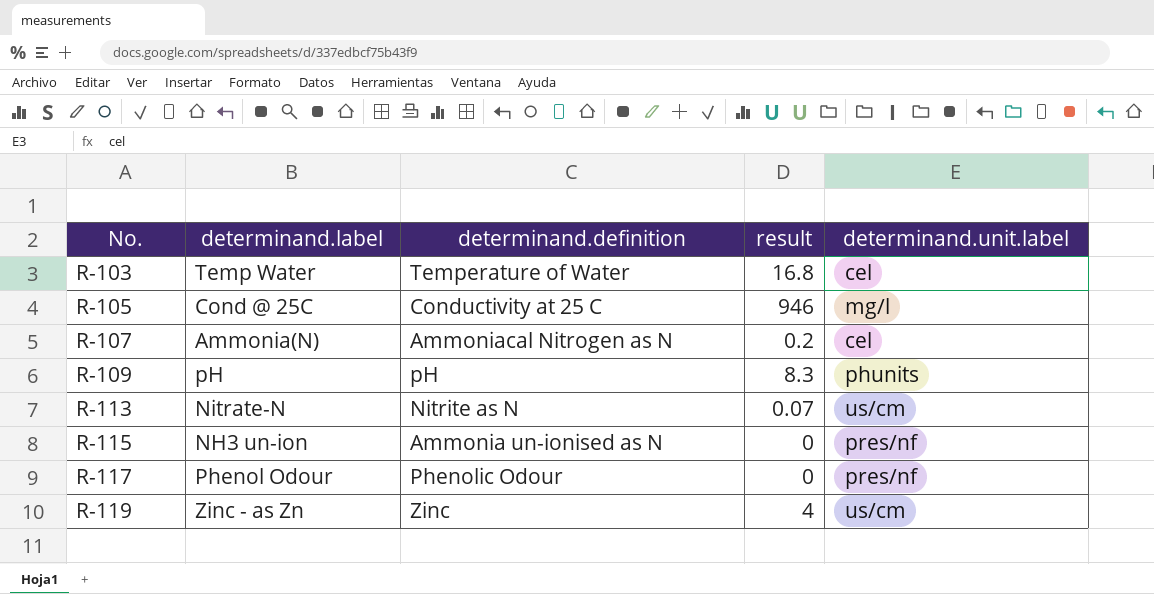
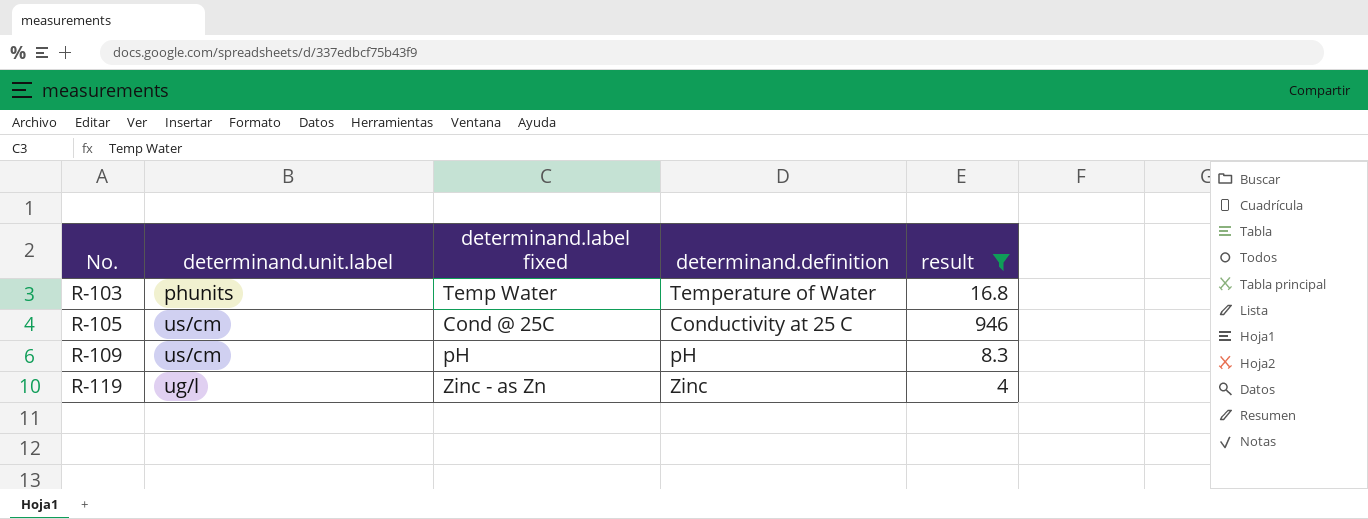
filter: none -> result >= 4
column determinand.unit.label | position: 5 -> 2
column name: determinand.label -> determinand.label fixed
R-103 | determinand.unit.label: cel -> phunits
R-105 | determinand.unit.label: mg/l -> us/cm
R-109 | determinand.unit.label: phunits -> us/cm
R-119 | determinand.unit.label: us/cm -> ug/l

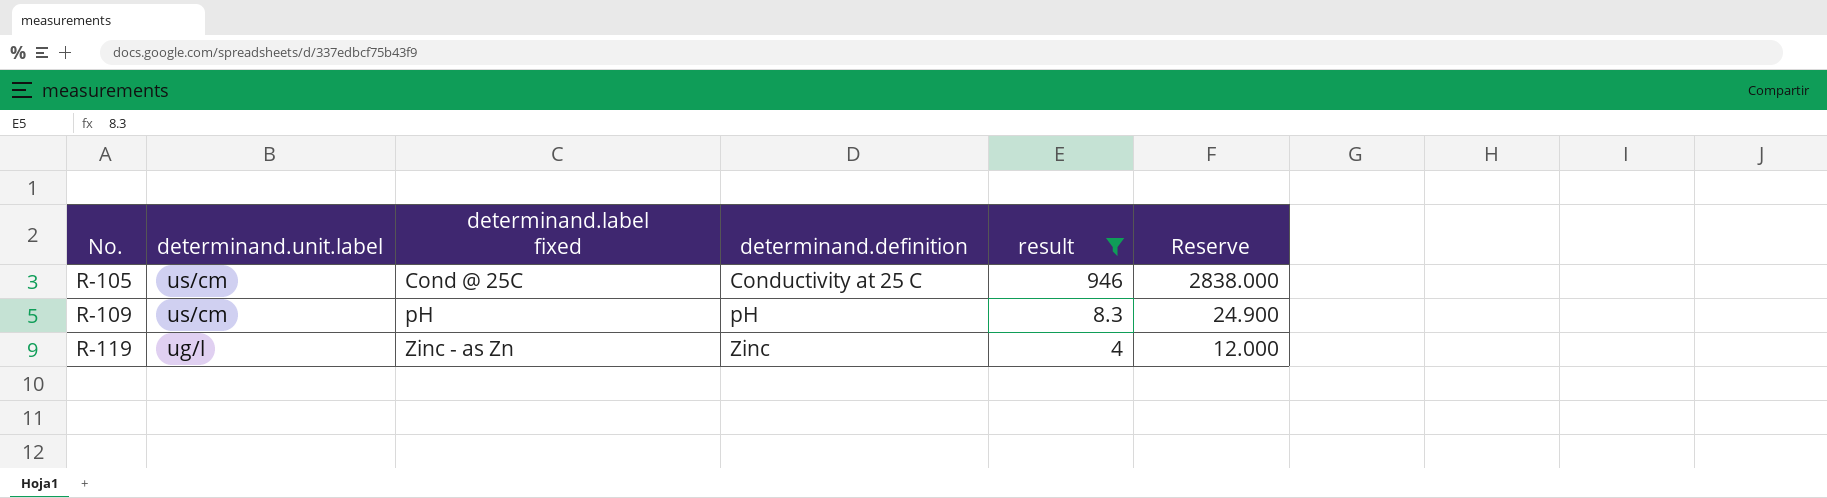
column Reserve | formula: none -> [result] * 3
row R-103: phunits | Temp Water | Temperature of Water | 16.8 -> none

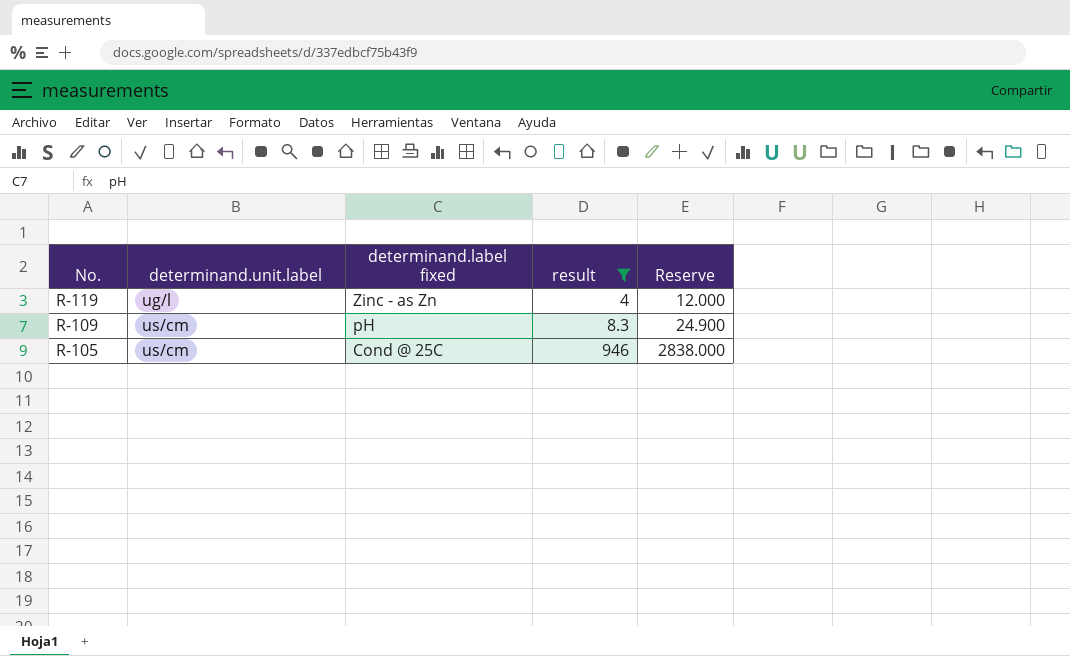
row order: No. ascending -> No. descending
column determinand.definition | position: 4 -> none

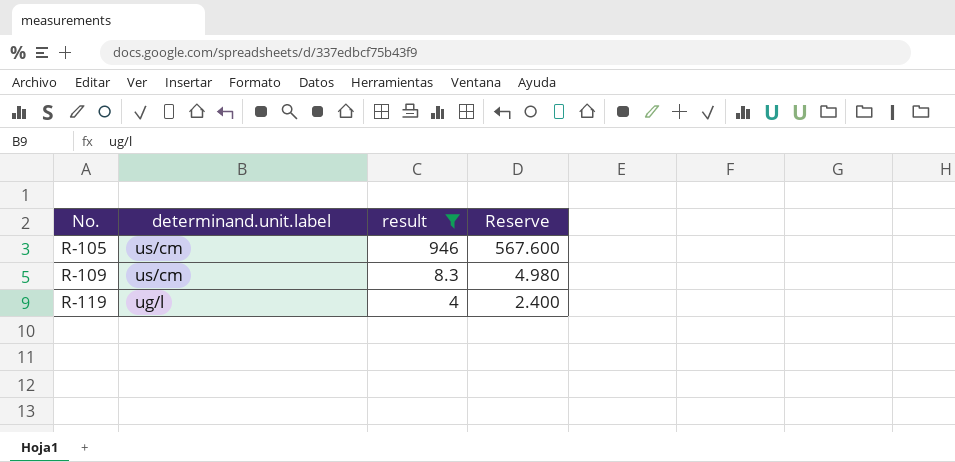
row order: No. descending -> No. ascending
column determinand.label fixed | position: 3 -> none
column Reserve | formula: [result] * 3 -> [result] * 0.6

